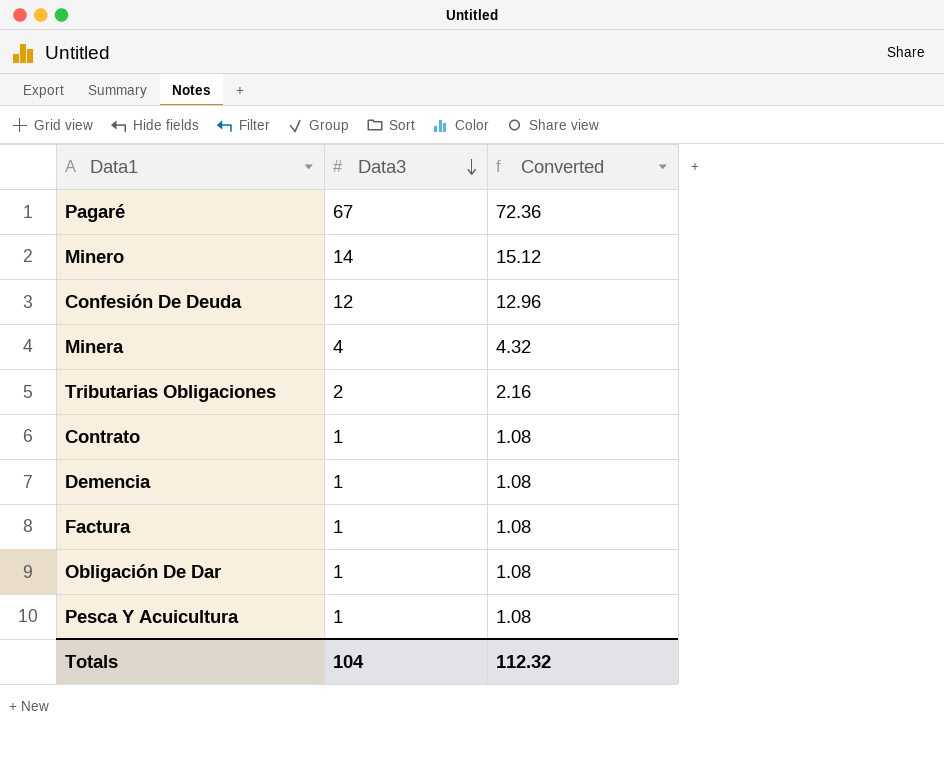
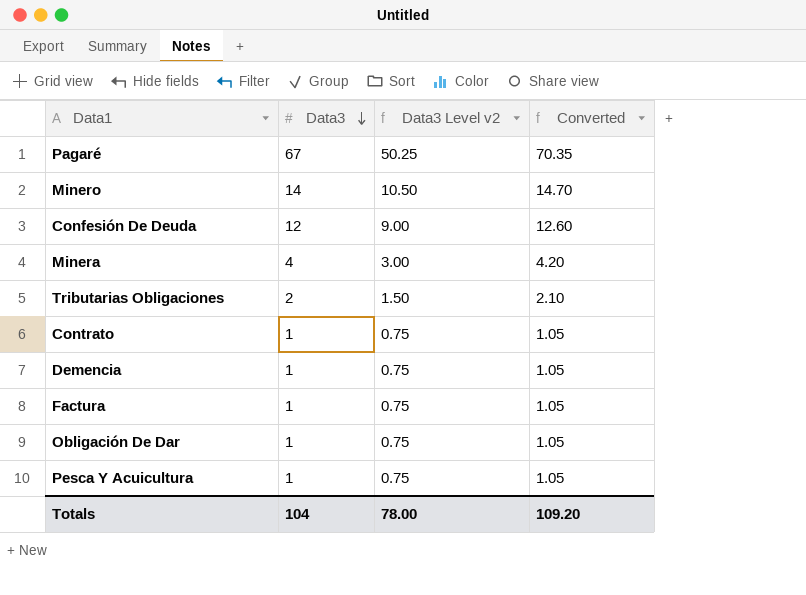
column Data3 Level v2 | formula: none -> [Data3] * 0.75
column Converted | formula: [Data3] * 1.08 -> [Data3] * 1.05
Totals | Converted: 112.32 -> 109.20

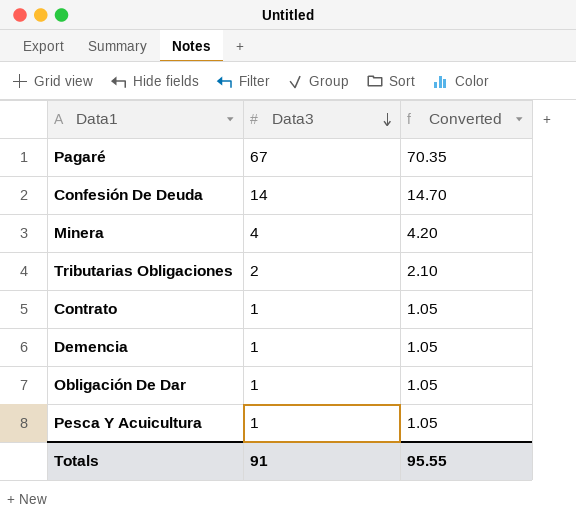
column Data3 Level v2 | formula: [Data3] * 0.75 -> none
row Minero: 14 | 10.50 | 14.70 -> none
row Factura: 1 | 0.75 | 1.05 -> none
Confesión De Deuda | Data3: 12 -> 14
Confesión De Deuda | Converted: 12.60 -> 14.70
Totals | Data3: 104 -> 91
Totals | Converted: 109.20 -> 95.55

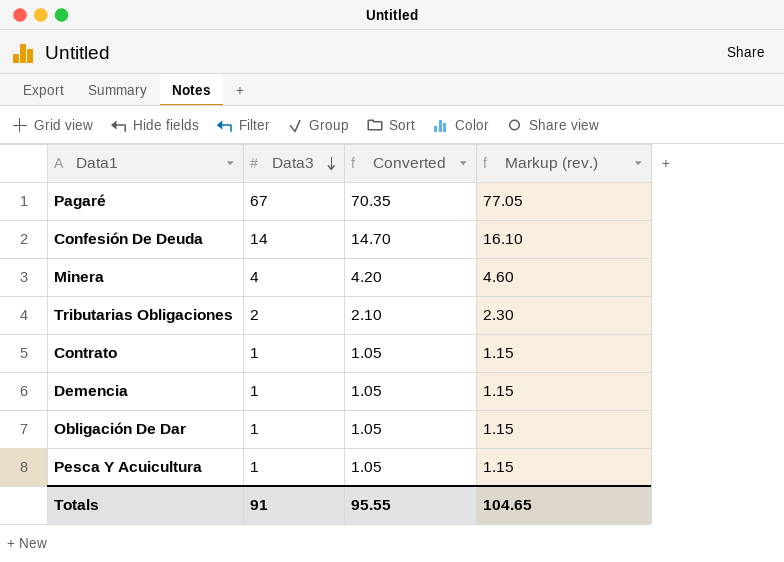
column Markup (rev.) | formula: none -> [Data3] * 1.15

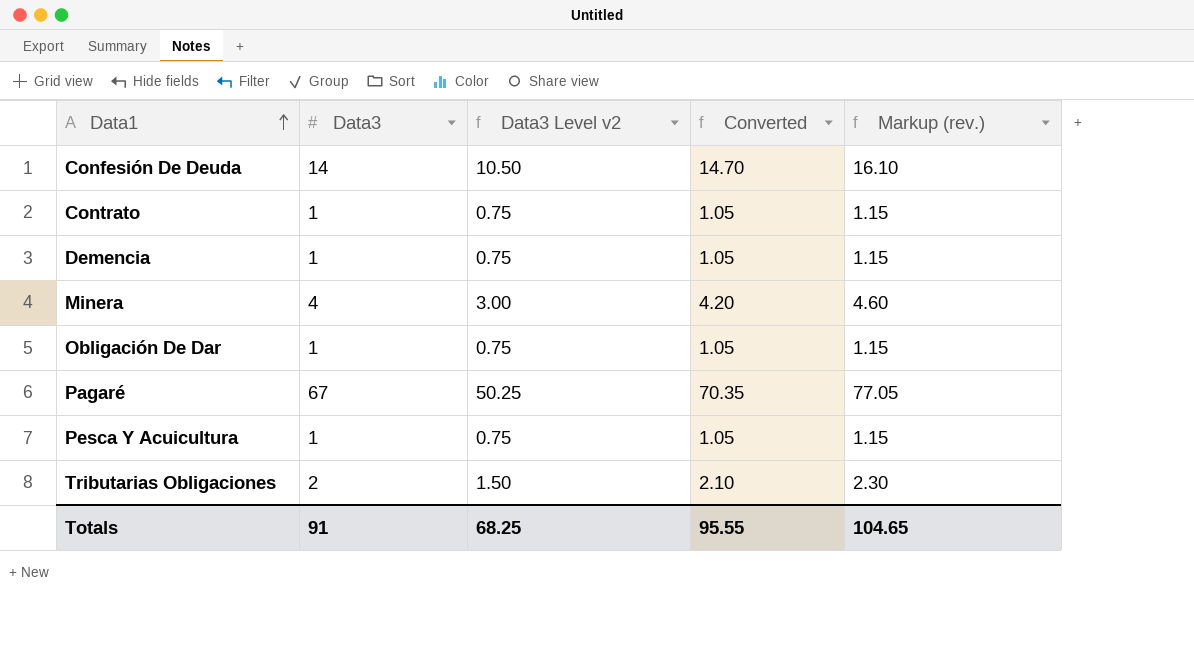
row order: Data3 descending -> Data1 ascending
column Data3 Level v2 | formula: none -> [Data3] * 0.75

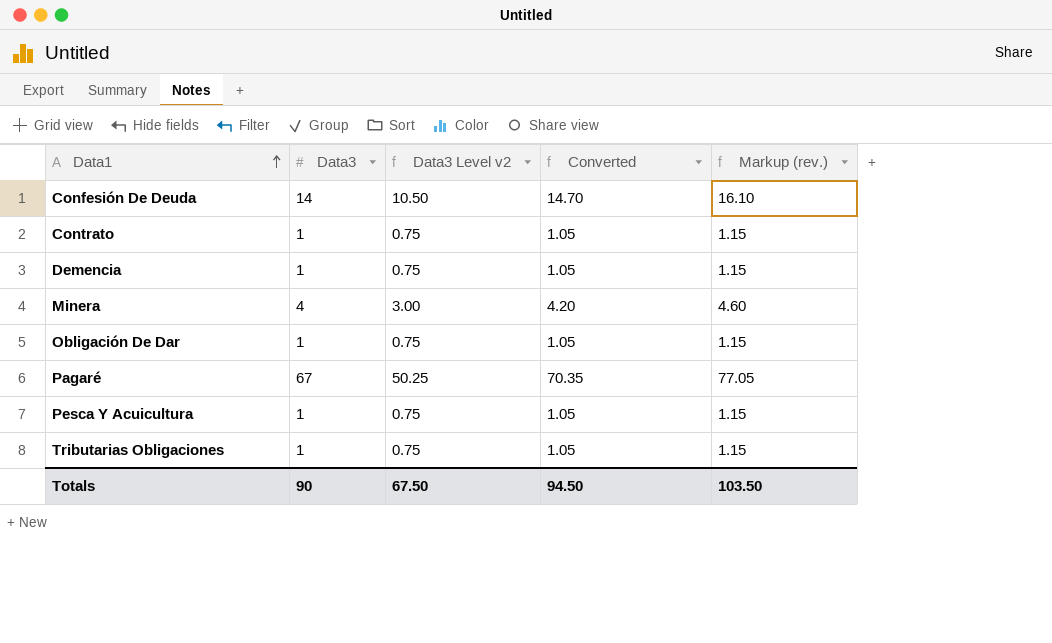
Tributarias Obligaciones | Data3: 2 -> 1
Tributarias Obligaciones | Data3 Level v2: 1.50 -> 0.75
Tributarias Obligaciones | Converted: 2.10 -> 1.05
Tributarias Obligaciones | Markup (rev.): 2.30 -> 1.15
Totals | Data3: 91 -> 90
Totals | Data3 Level v2: 68.25 -> 67.50
Totals | Converted: 95.55 -> 94.50
Totals | Markup (rev.): 104.65 -> 103.50

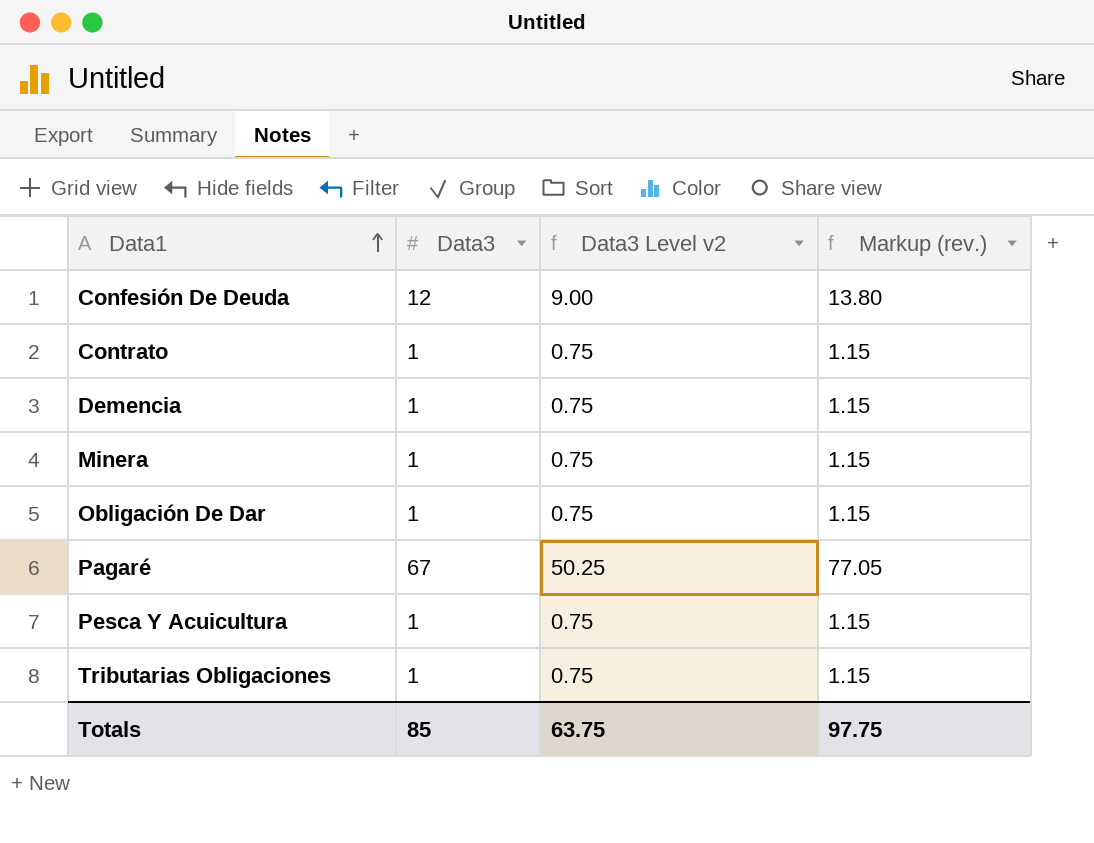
column Converted | formula: [Data3] * 1.05 -> none
Confesión De Deuda | Data3: 14 -> 12
Confesión De Deuda | Data3 Level v2: 10.50 -> 9.00
Confesión De Deuda | Markup (rev.): 16.10 -> 13.80
Minera | Data3: 4 -> 1
Minera | Data3 Level v2: 3.00 -> 0.75
Minera | Markup (rev.): 4.60 -> 1.15
Totals | Data3: 90 -> 85
Totals | Data3 Level v2: 67.50 -> 63.75
Totals | Markup (rev.): 103.50 -> 97.75

